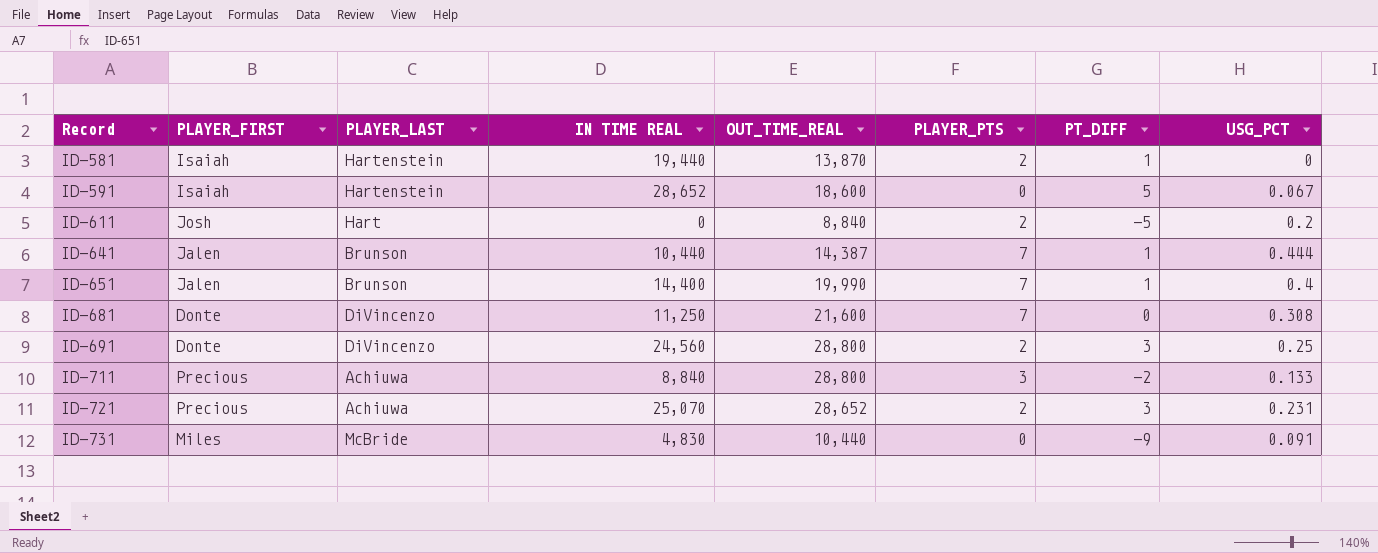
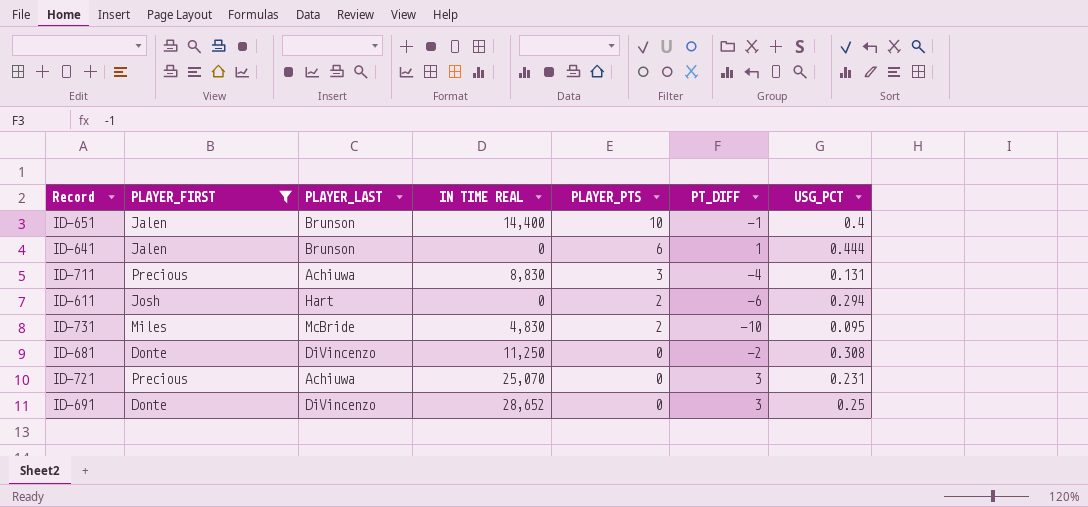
filter: none -> PLAYER_FIRST != Isaiah
row order: Record ascending -> PLAYER_PTS descending
column OUT_TIME_REAL | position: 5 -> none
ID-651 | PLAYER_PTS: 7 -> 10
ID-651 | PT_DIFF: 1 -> -1
ID-641 | IN TIME REAL: 10,440 -> 0
ID-641 | PLAYER_PTS: 7 -> 6
ID-711 | IN TIME REAL: 8,840 -> 8,830
ID-711 | PT_DIFF: -2 -> -4
ID-711 | USG_PCT: 0.133 -> 0.131
ID-611 | PT_DIFF: -5 -> -6
ID-611 | USG_PCT: 0.2 -> 0.294
ID-731 | PLAYER_PTS: 0 -> 2
ID-731 | PT_DIFF: -9 -> -10
ID-731 | USG_PCT: 0.091 -> 0.095
ID-681 | PLAYER_PTS: 7 -> 0
ID-681 | PT_DIFF: 0 -> -2
ID-721 | PLAYER_PTS: 2 -> 0
ID-691 | IN TIME REAL: 24,560 -> 28,652
ID-691 | PLAYER_PTS: 2 -> 0

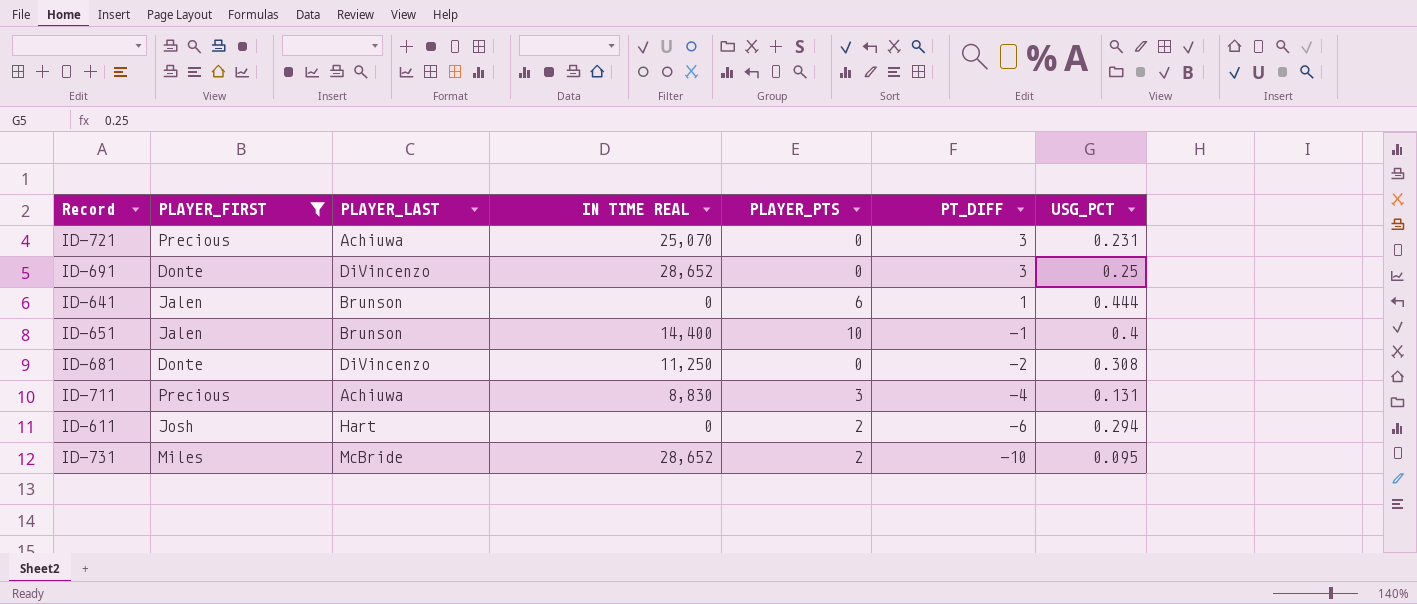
row order: PLAYER_PTS descending -> PT_DIFF descending
ID-731 | IN TIME REAL: 4,830 -> 28,652

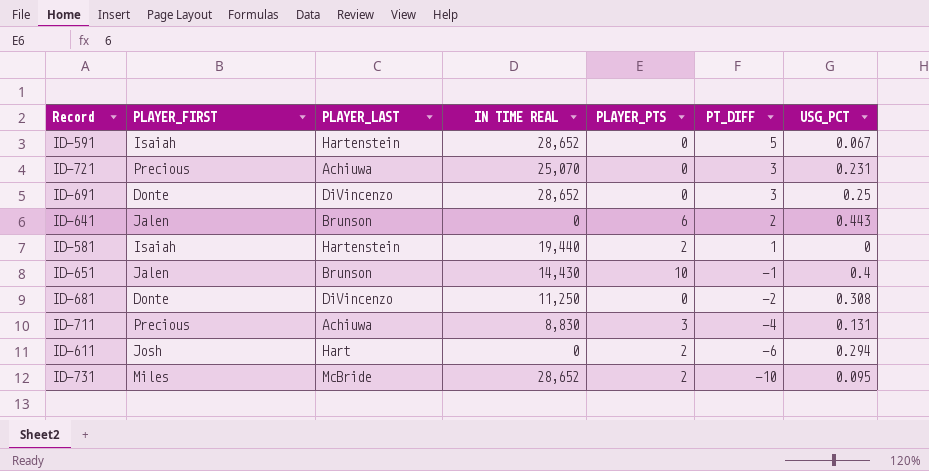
filter: PLAYER_FIRST != Isaiah -> none
ID-641 | PT_DIFF: 1 -> 2
ID-641 | USG_PCT: 0.444 -> 0.443
ID-651 | IN TIME REAL: 14,400 -> 14,430

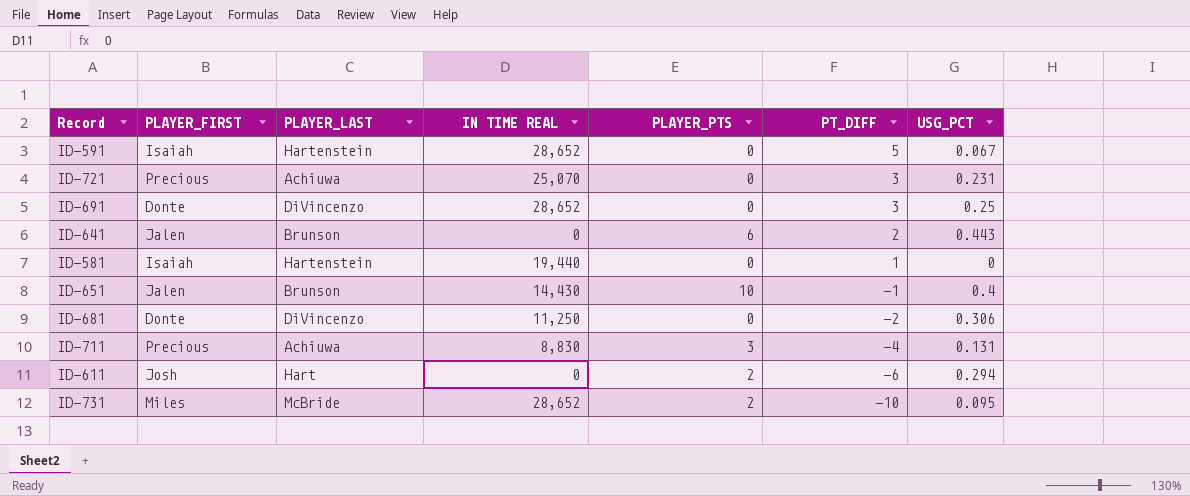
ID-581 | PLAYER_PTS: 2 -> 0
ID-681 | USG_PCT: 0.308 -> 0.306

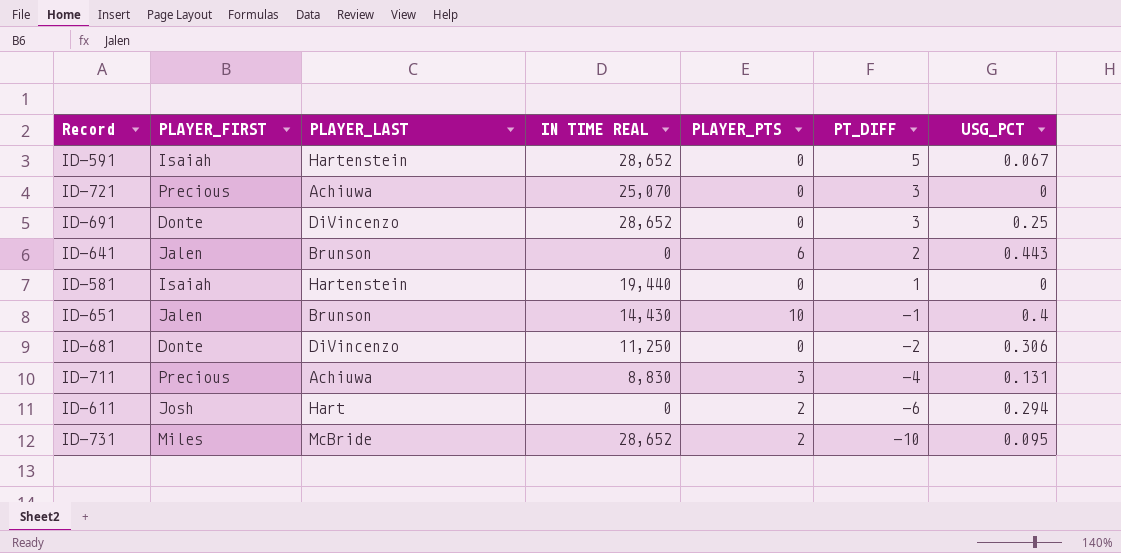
ID-721 | USG_PCT: 0.231 -> 0

